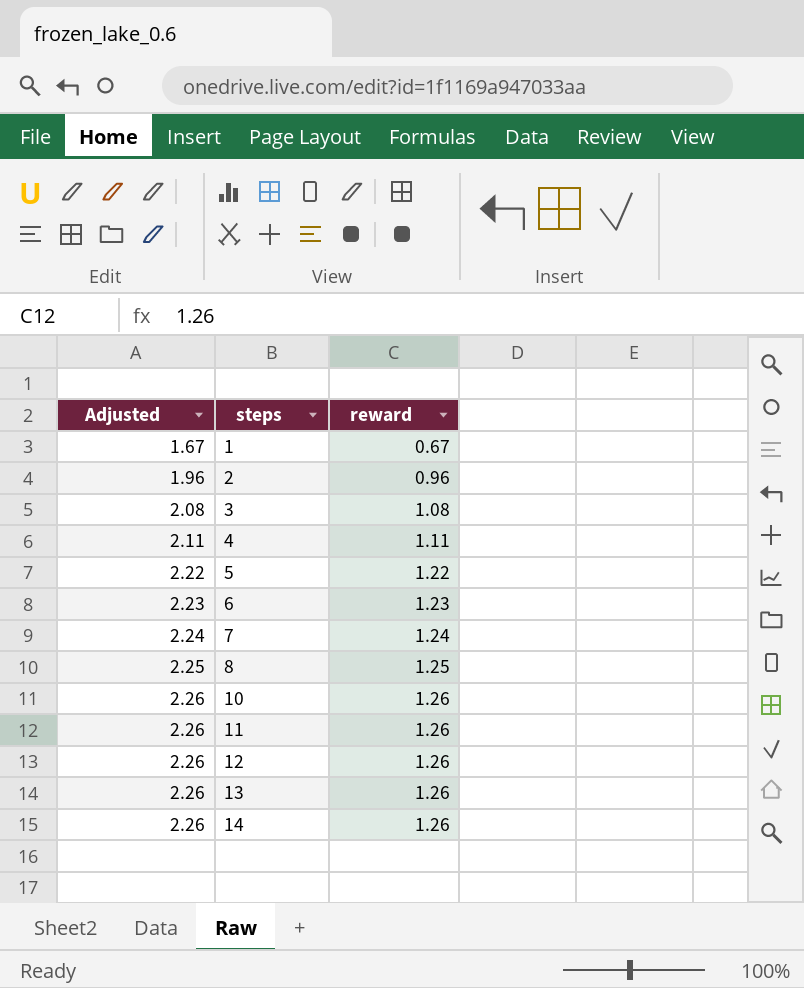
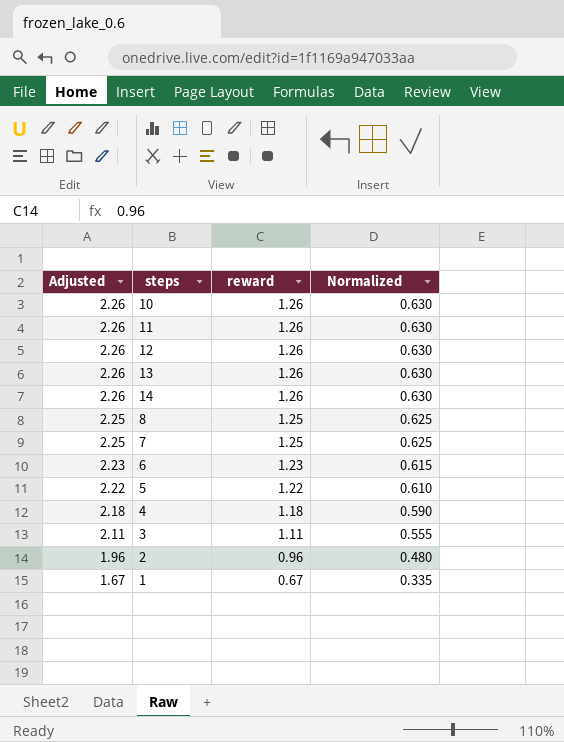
row order: Adjusted ascending -> Adjusted descending
column Normalized | formula: none -> [reward] * 0.5
7 | Adjusted: 2.24 -> 2.25
7 | reward: 1.24 -> 1.25
4 | Adjusted: 2.11 -> 2.18
4 | reward: 1.11 -> 1.18
3 | Adjusted: 2.08 -> 2.11
3 | reward: 1.08 -> 1.11

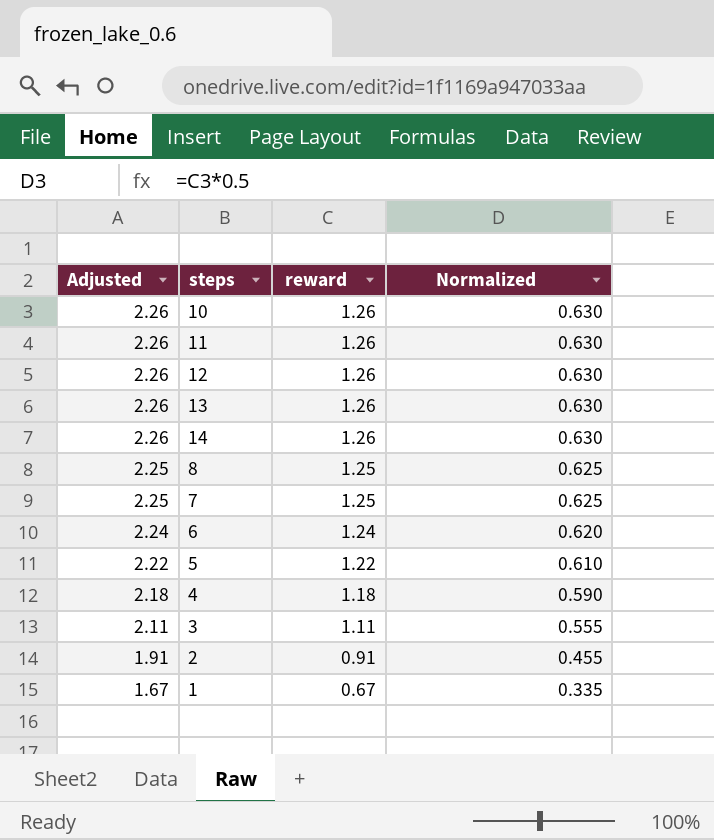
6 | Adjusted: 2.23 -> 2.24
6 | reward: 1.23 -> 1.24
6 | Normalized: 0.615 -> 0.620
2 | Adjusted: 1.96 -> 1.91
2 | reward: 0.96 -> 0.91
2 | Normalized: 0.480 -> 0.455

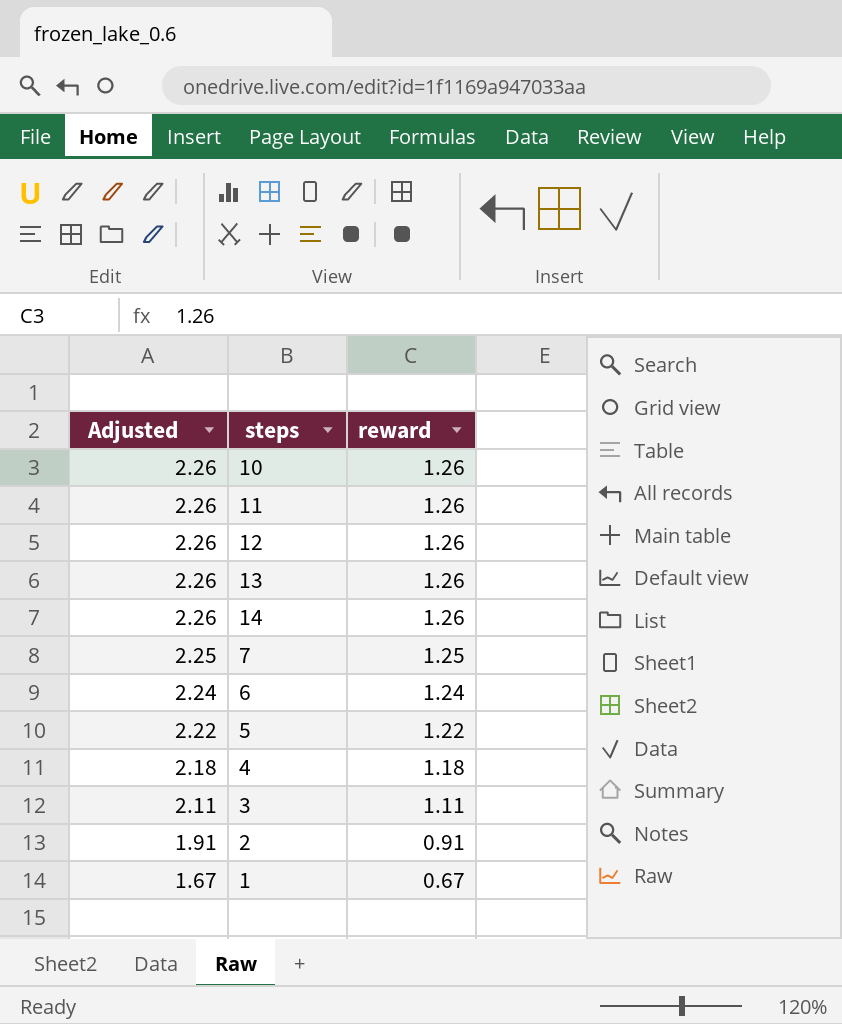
column Normalized | formula: [reward] * 0.5 -> none
row 8: 2.25 | 1.25 | 0.625 -> none

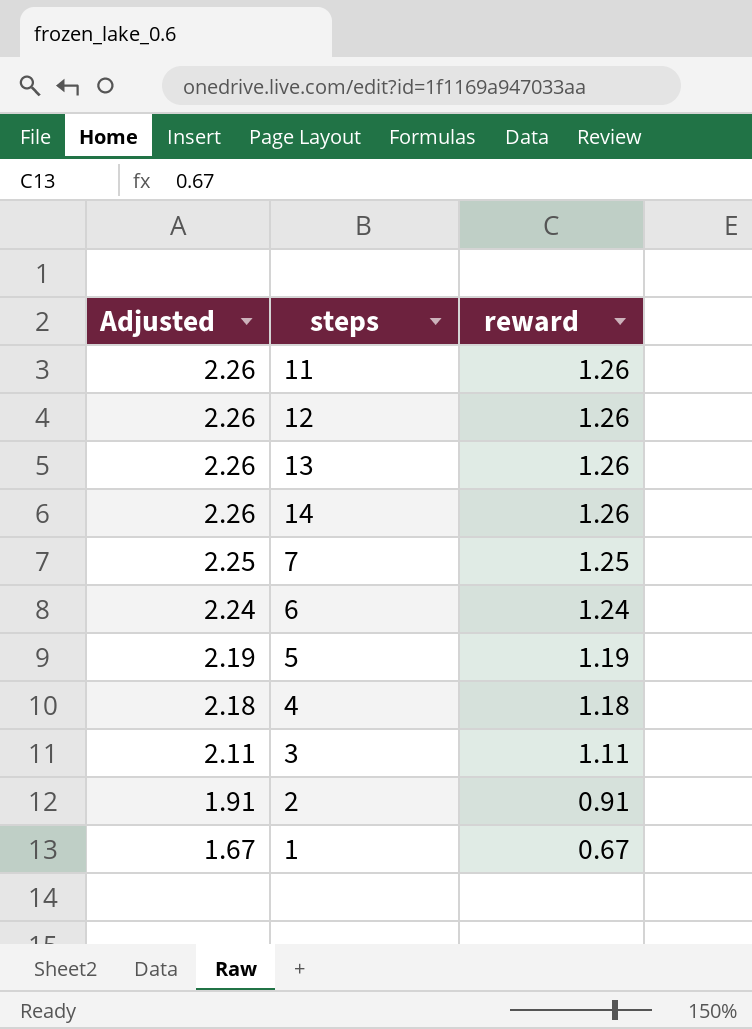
row 10: 2.26 | 1.26 -> none
5 | Adjusted: 2.22 -> 2.19
5 | reward: 1.22 -> 1.19

